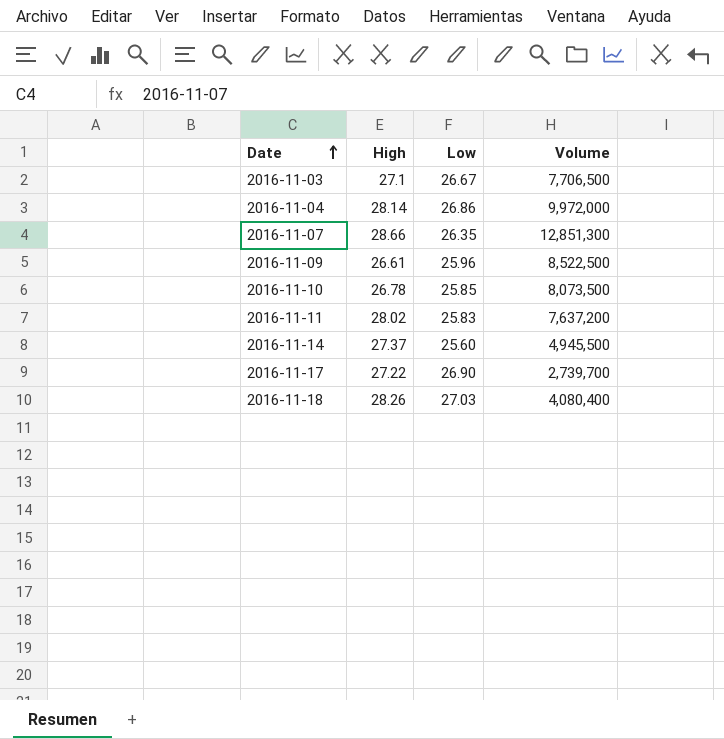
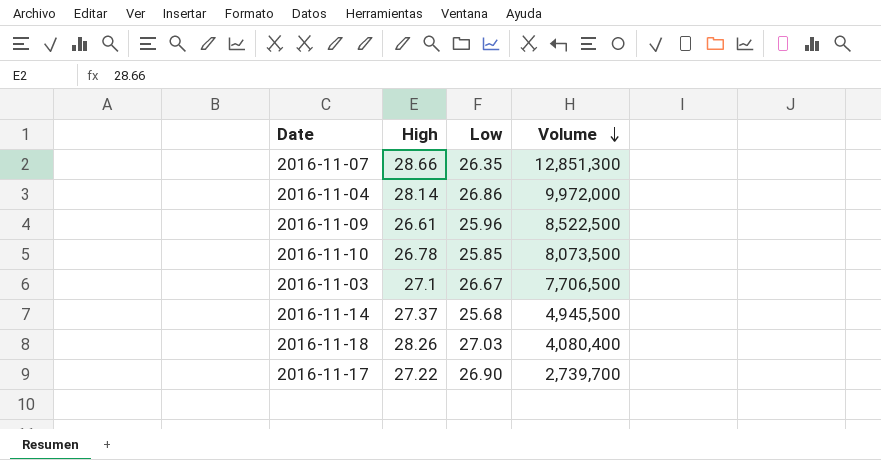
row order: Date ascending -> Volume descending
row 2016-11-11: 28.02 | 25.83 | 7,637,200 -> none
2016-11-14 | Low: 25.60 -> 25.68

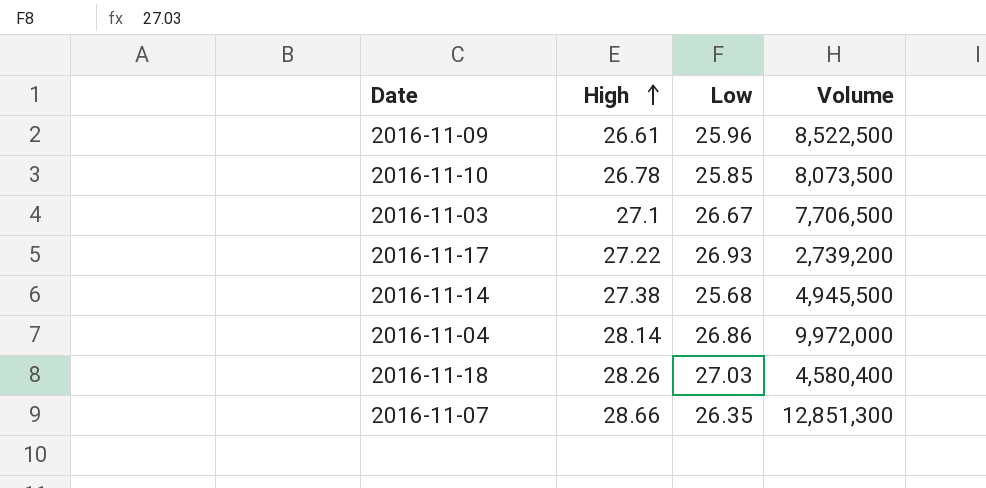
row order: Volume descending -> High ascending
2016-11-17 | Low: 26.90 -> 26.93
2016-11-17 | Volume: 2,739,700 -> 2,739,200
2016-11-14 | High: 27.37 -> 27.38
2016-11-18 | Volume: 4,080,400 -> 4,580,400

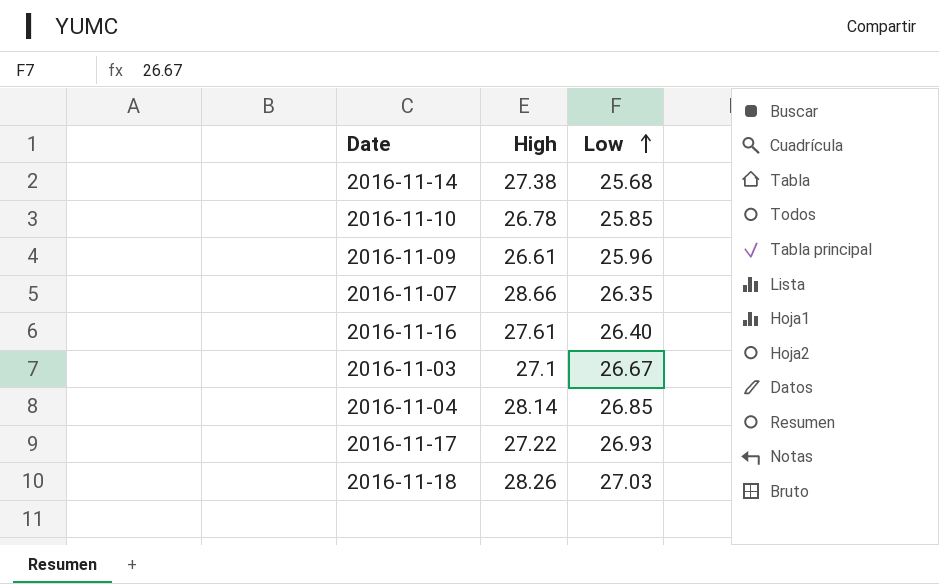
row order: High ascending -> Low ascending
column Volume | position: 4 -> none
row 2016-11-16: none -> 27.61 | 26.40
2016-11-04 | Low: 26.86 -> 26.85

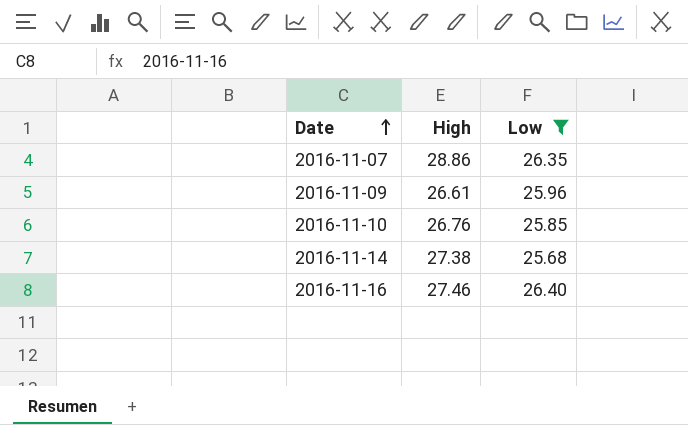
filter: none -> Low <= 26.40
row order: Low ascending -> Date ascending
2016-11-07 | High: 28.66 -> 28.86
2016-11-10 | High: 26.78 -> 26.76
2016-11-16 | High: 27.61 -> 27.46

